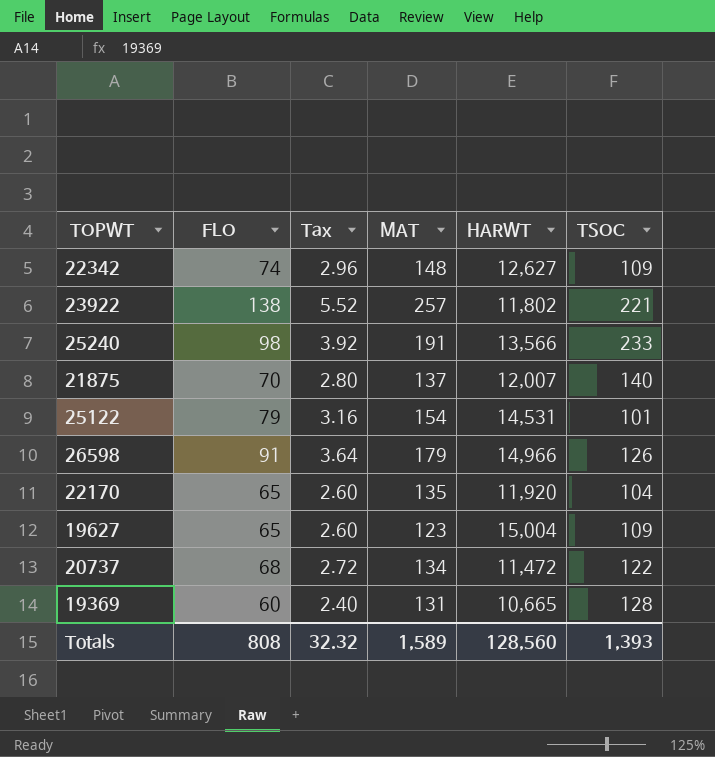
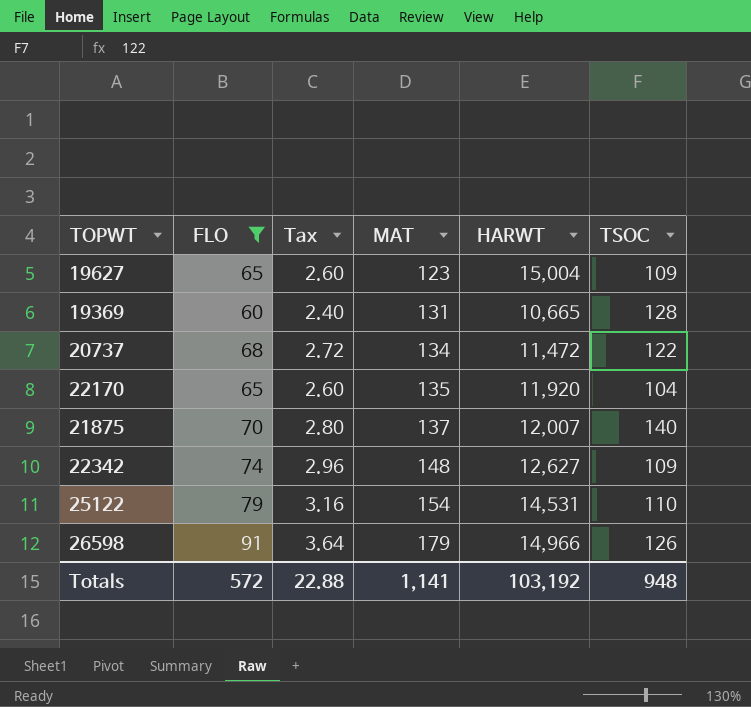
filter: none -> FLO <= 91
row order: none -> MAT ascending
25122 | TSOC: 101 -> 110
Totals | FLO: 808 -> 572
Totals | Tax: 32.32 -> 22.88
Totals | MAT: 1,589 -> 1,141
Totals | HARWT: 128,560 -> 103,192
Totals | TSOC: 1,393 -> 948

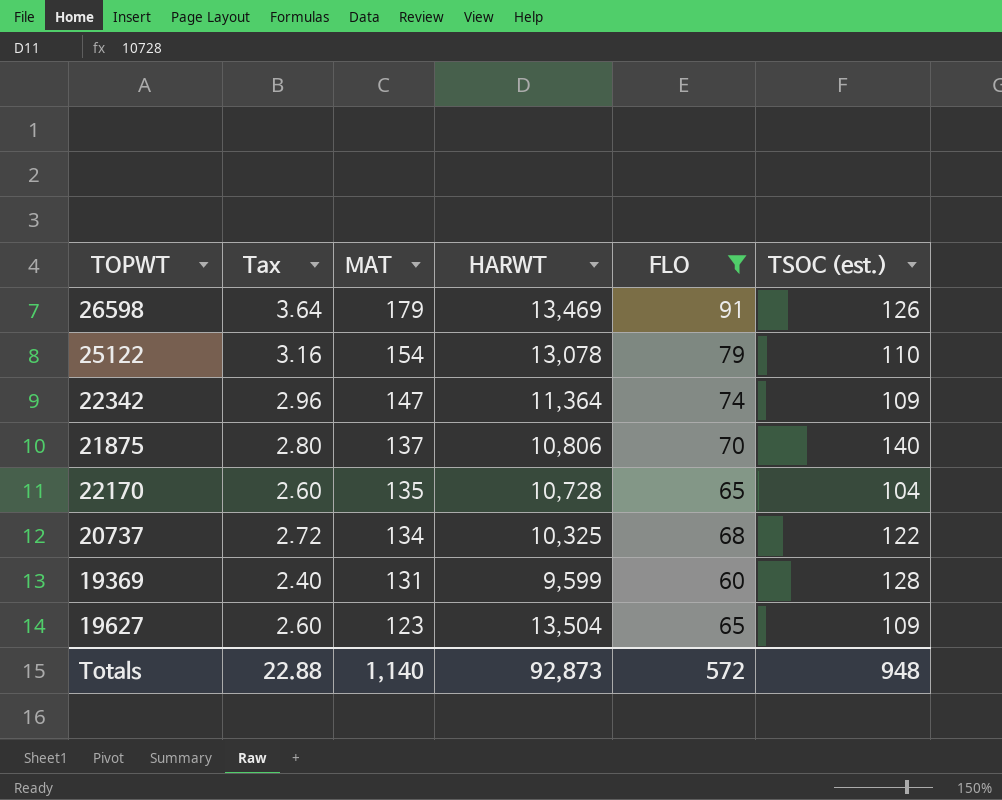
row order: MAT ascending -> MAT descending
column FLO | position: 2 -> 5
column name: TSOC -> TSOC (est.)
26598 | HARWT: 14,966 -> 13,469
25122 | HARWT: 14,531 -> 13,078
22342 | MAT: 148 -> 147
22342 | HARWT: 12,627 -> 11,364
21875 | HARWT: 12,007 -> 10,806
22170 | HARWT: 11,920 -> 10,728
20737 | HARWT: 11,472 -> 10,325
19369 | HARWT: 10,665 -> 9,599
19627 | HARWT: 15,004 -> 13,504
Totals | MAT: 1,141 -> 1,140
Totals | HARWT: 103,192 -> 92,873

